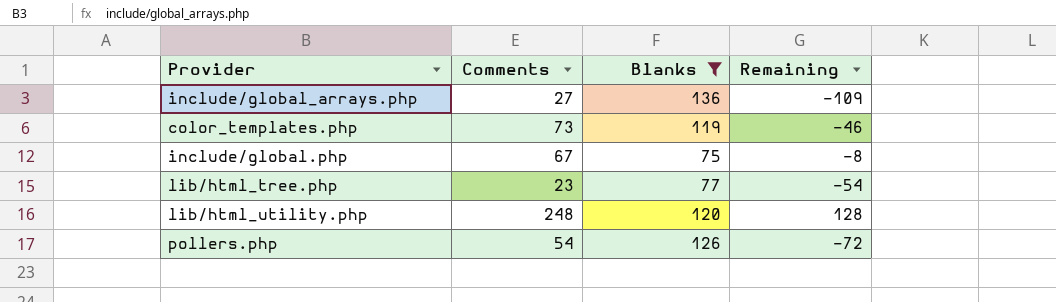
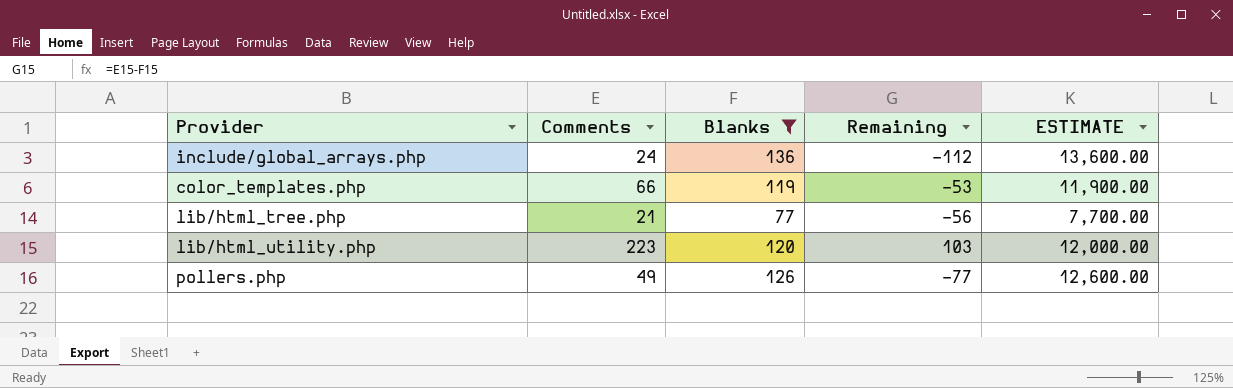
column ESTIMATE | formula: none -> [Blanks] * 100
row include/global.php: 67 | 75 | -8 -> none
include/global_arrays.php | Comments: 27 -> 24
include/global_arrays.php | Remaining: -109 -> -112
color_templates.php | Comments: 73 -> 66
color_templates.php | Remaining: -46 -> -53
lib/html_tree.php | Comments: 23 -> 21
lib/html_tree.php | Remaining: -54 -> -56
lib/html_utility.php | Comments: 248 -> 223
lib/html_utility.php | Remaining: 128 -> 103
pollers.php | Comments: 54 -> 49
pollers.php | Remaining: -72 -> -77

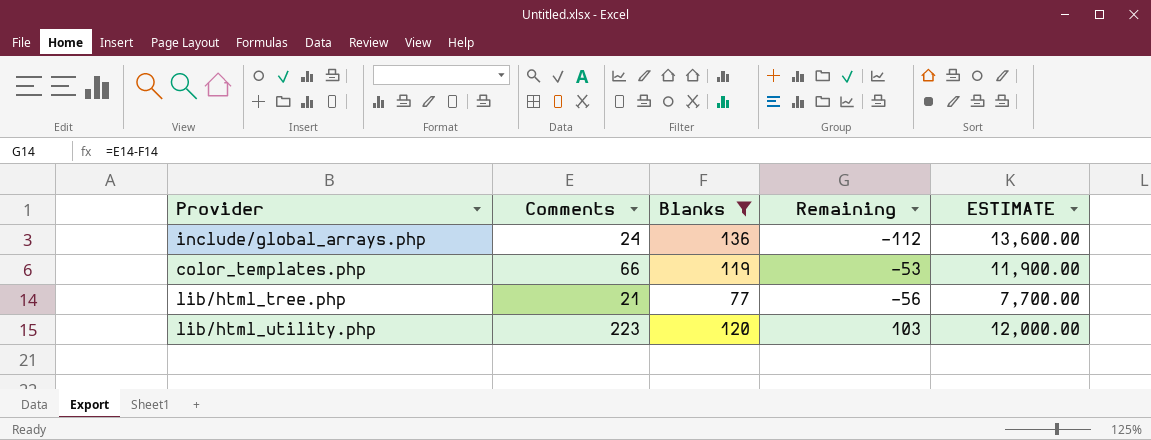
row pollers.php: 49 | 126 | -77 | 12,600.00 -> none

